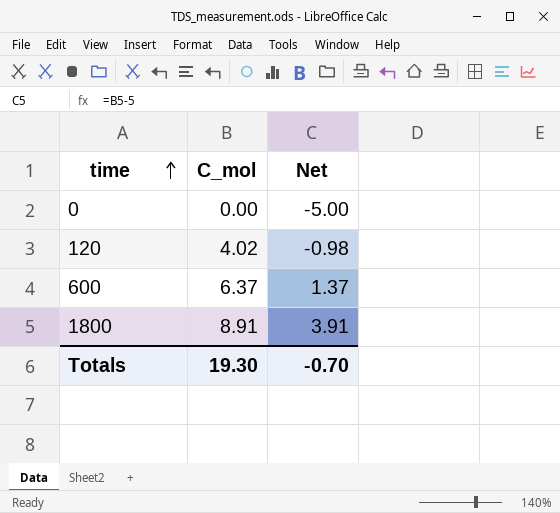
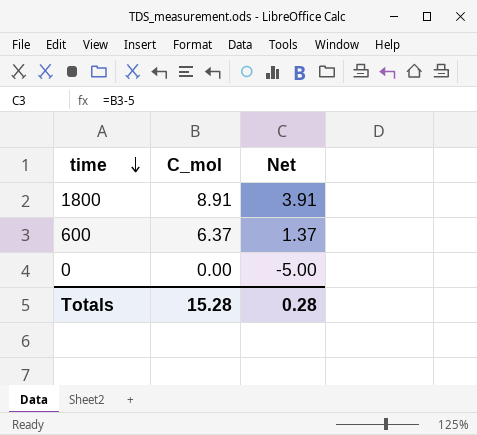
row order: time ascending -> time descending
row 120: 4.02 | -0.98 -> none
Totals | C_mol: 19.30 -> 15.28
Totals | Net: -0.70 -> 0.28

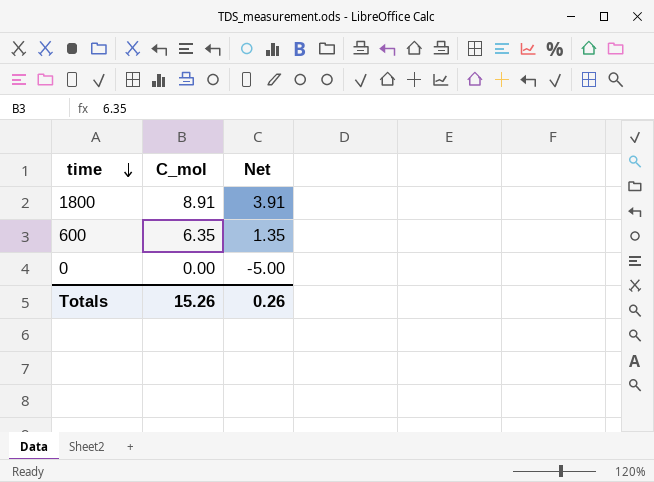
600 | C_mol: 6.37 -> 6.35
600 | Net: 1.37 -> 1.35
Totals | C_mol: 15.28 -> 15.26
Totals | Net: 0.28 -> 0.26

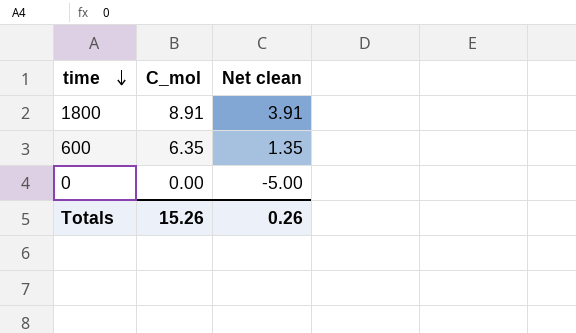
column name: Net -> Net clean

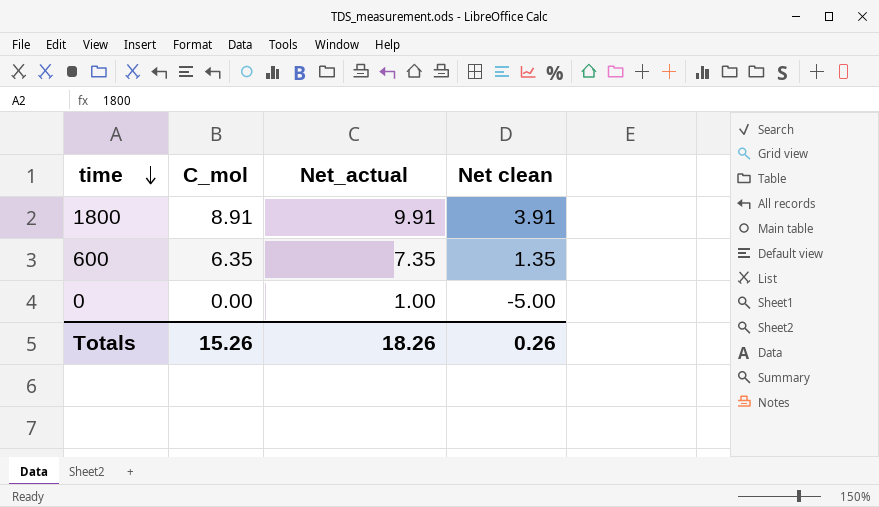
column Net_actual | formula: none -> [C_mol] + 1

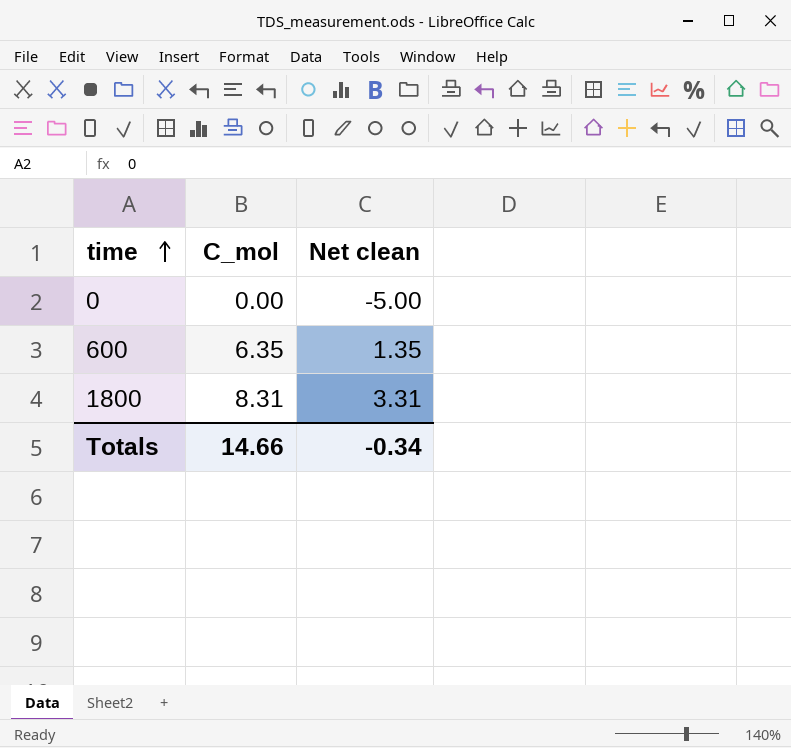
row order: time descending -> time ascending
column Net_actual | formula: [C_mol] + 1 -> none
1800 | C_mol: 8.91 -> 8.31
1800 | Net clean: 3.91 -> 3.31
Totals | C_mol: 15.26 -> 14.66
Totals | Net clean: 0.26 -> -0.34

